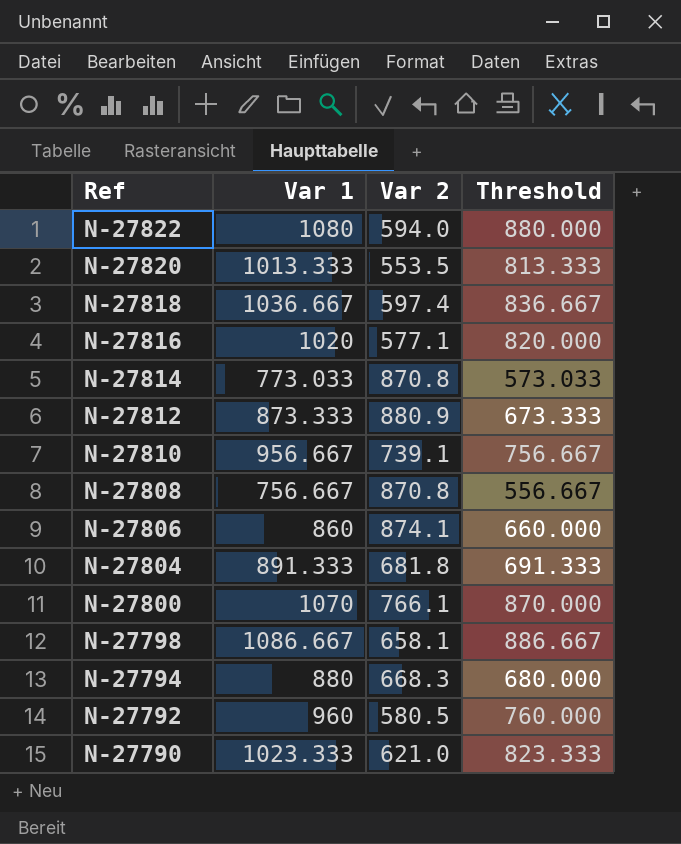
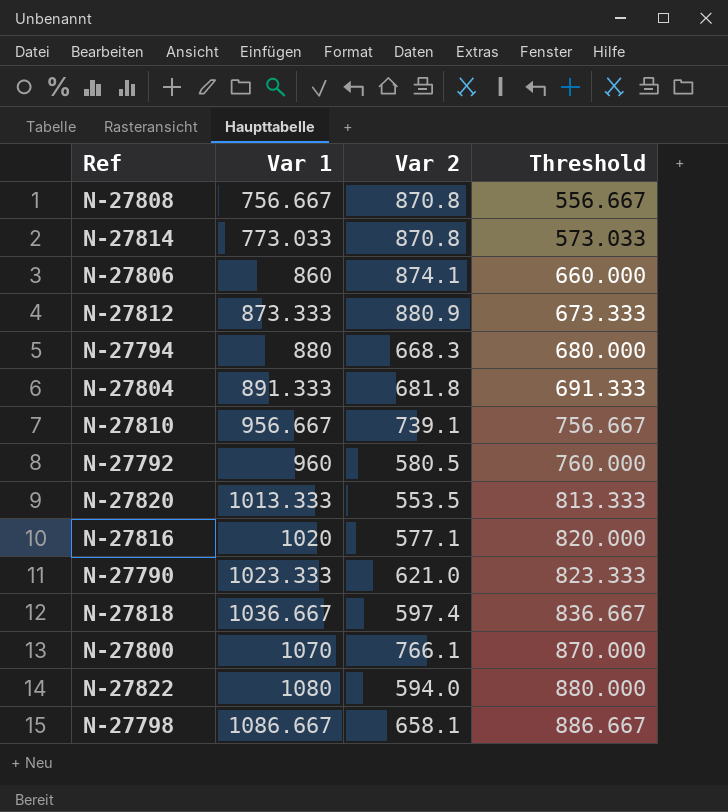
row order: Ref descending -> Var 1 ascending

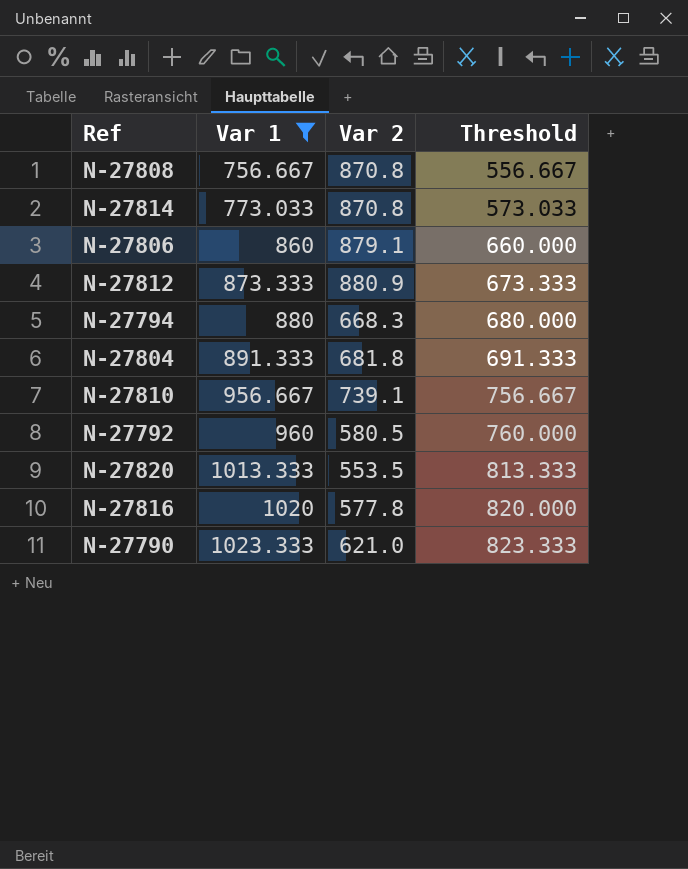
filter: none -> Var 1 <= 1023.333
N-27806 | Var 2: 874.1 -> 879.1
N-27816 | Var 2: 577.1 -> 577.8

